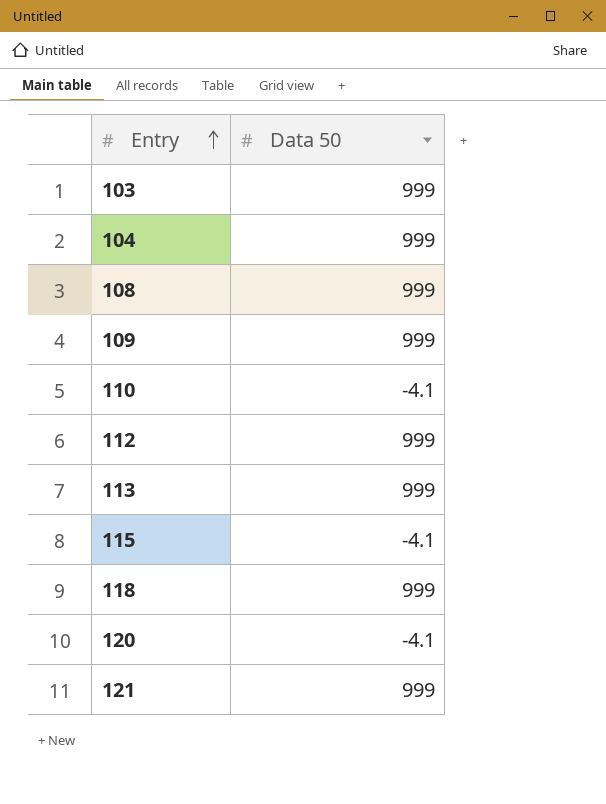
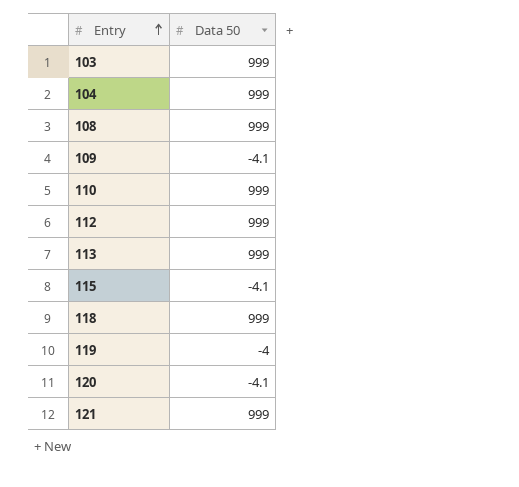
109 | Data 50: 999 -> -4.1
110 | Data 50: -4.1 -> 999
row 119: none -> -4

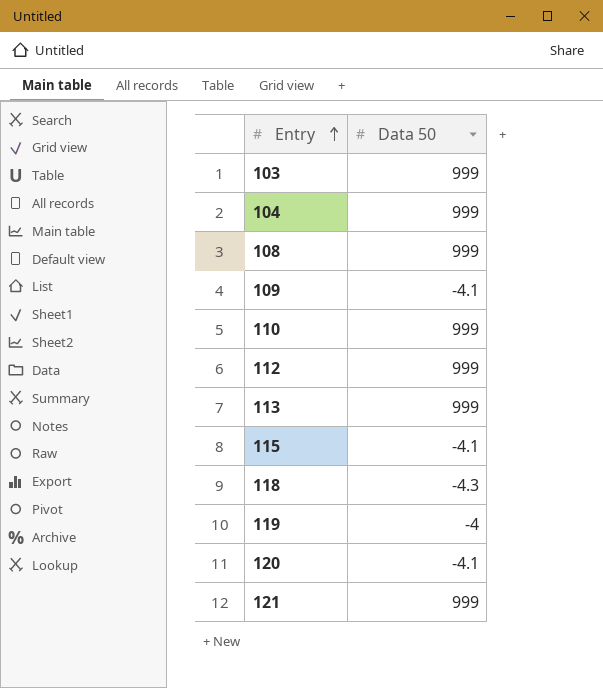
118 | Data 50: 999 -> -4.3

